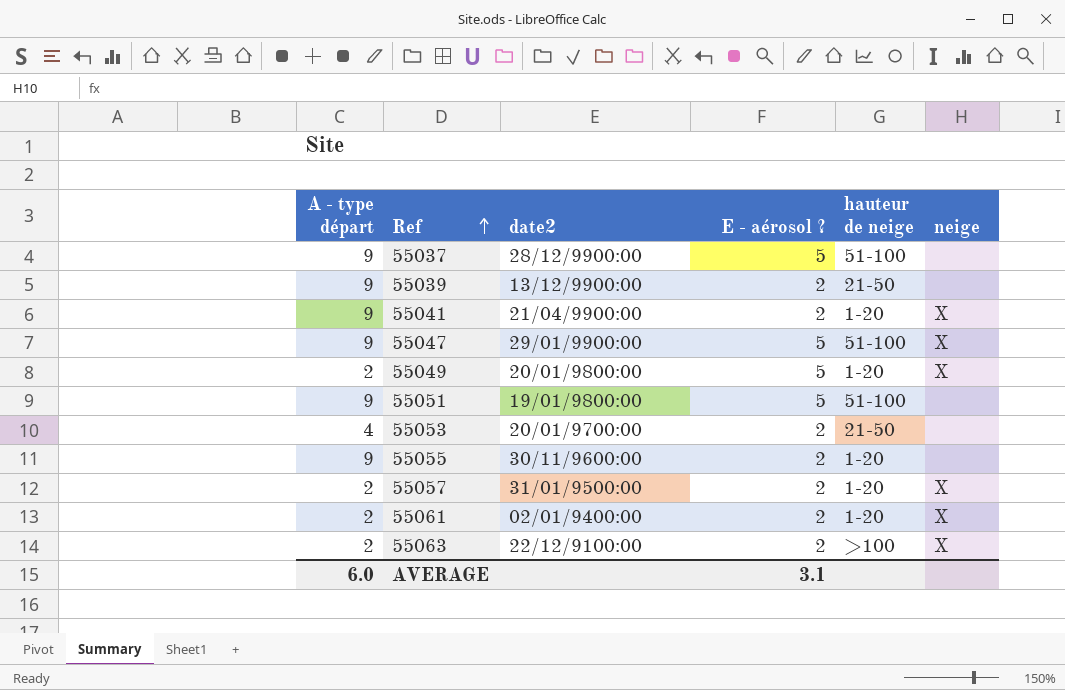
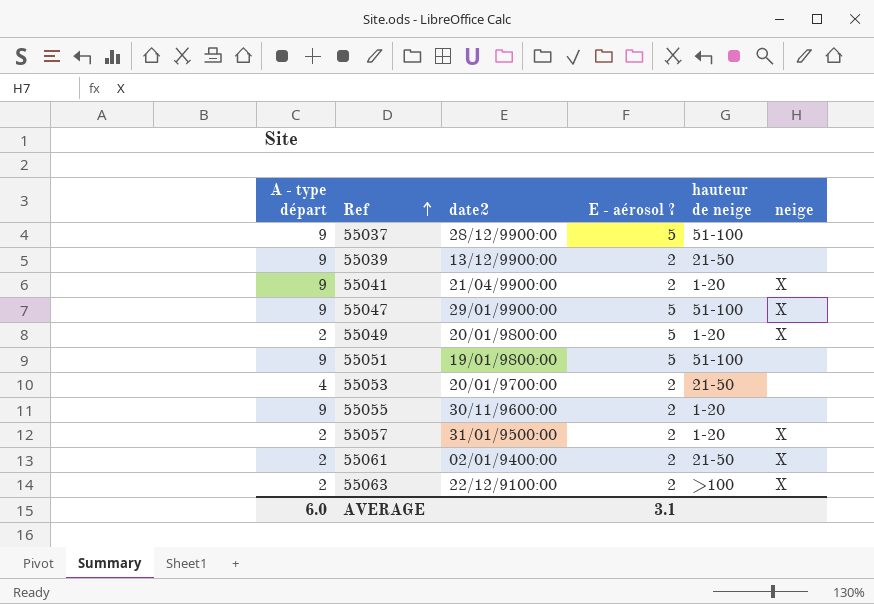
55061 | hauteur de neige: 1-20 -> 21-50

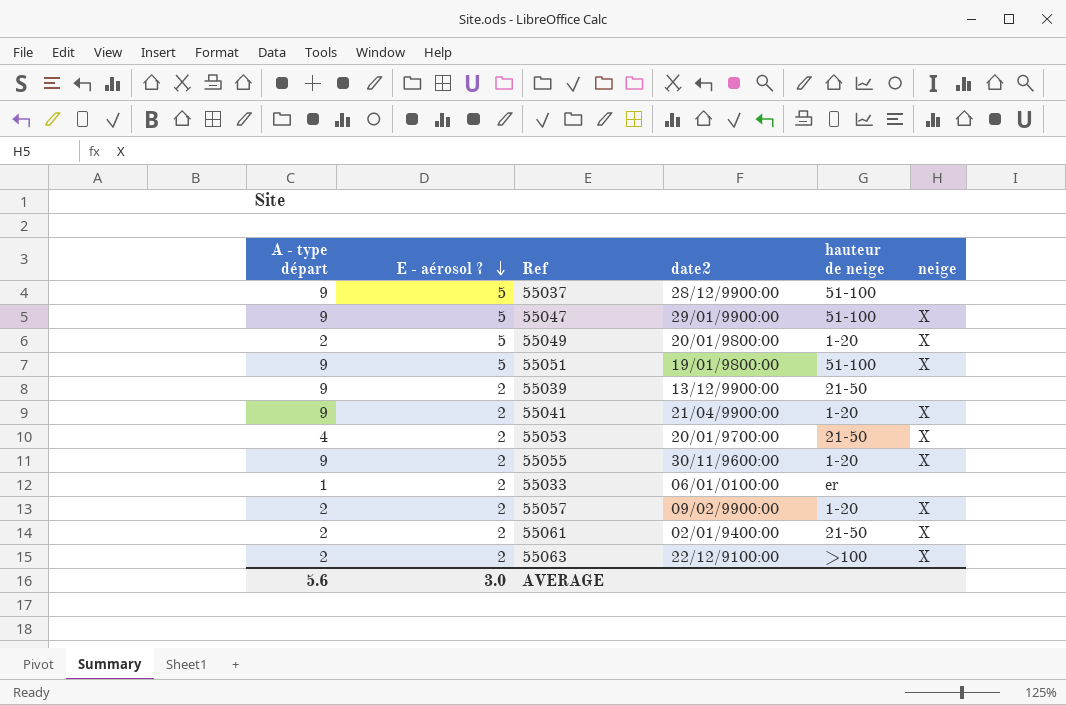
row order: Ref ascending -> E - aérosol ? descending
column E - aérosol ? | position: 4 -> 2
55051 | neige: none -> X
55053 | neige: none -> X
55055 | neige: none -> X
row 55033: none -> 1 | 2 | 06/01/0100:00 | er | none
55057 | date2: 31/01/9500:00 -> 09/02/9900:00
AVERAGE | A - type départ: 6.0 -> 5.6
AVERAGE | E - aérosol ?: 3.1 -> 3.0

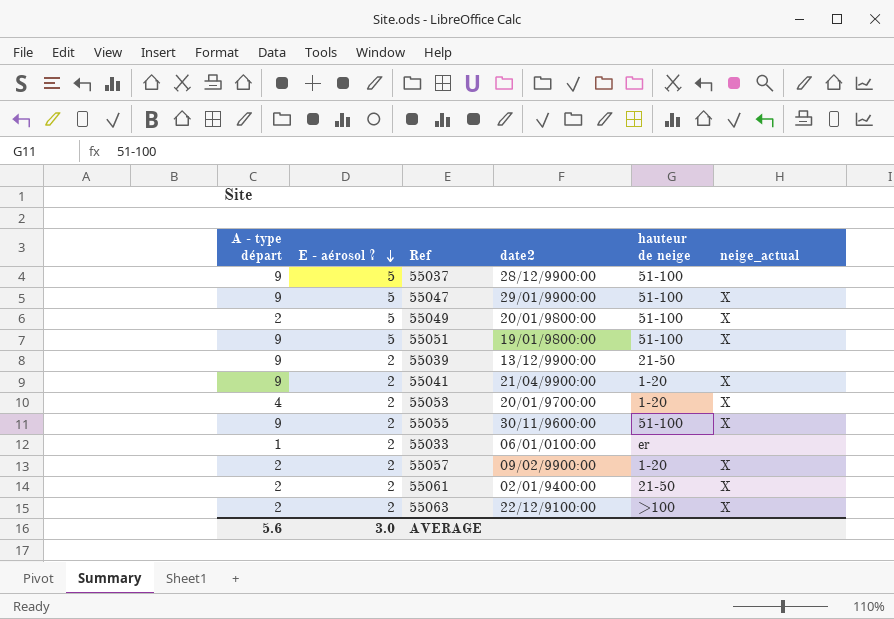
column name: neige -> neige_actual
55049 | hauteur de neige: 1-20 -> 51-100
55053 | hauteur de neige: 21-50 -> 1-20
55055 | hauteur de neige: 1-20 -> 51-100

